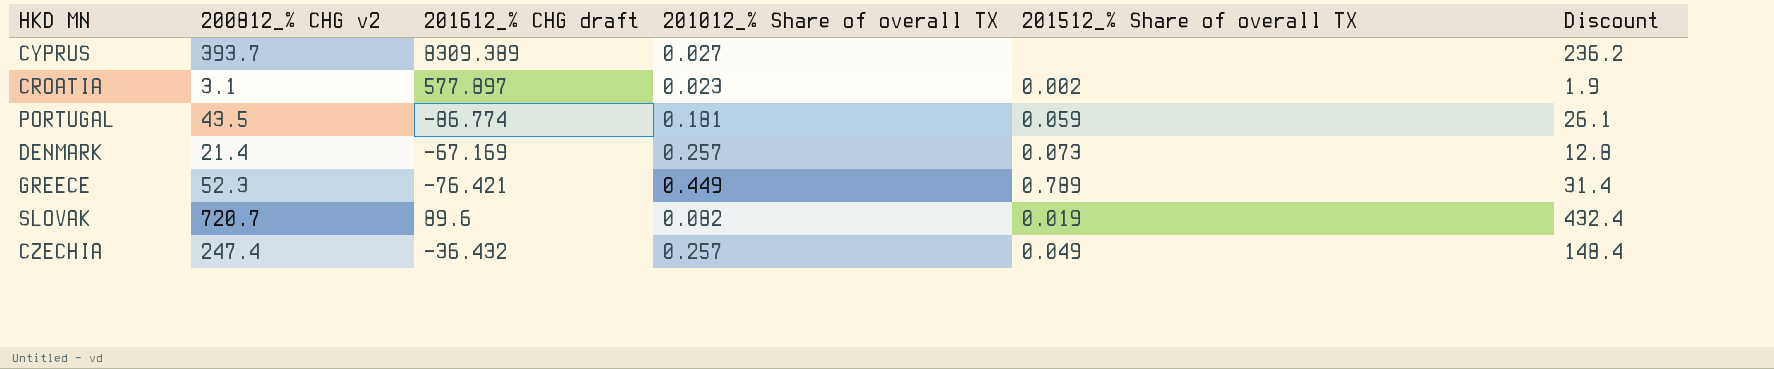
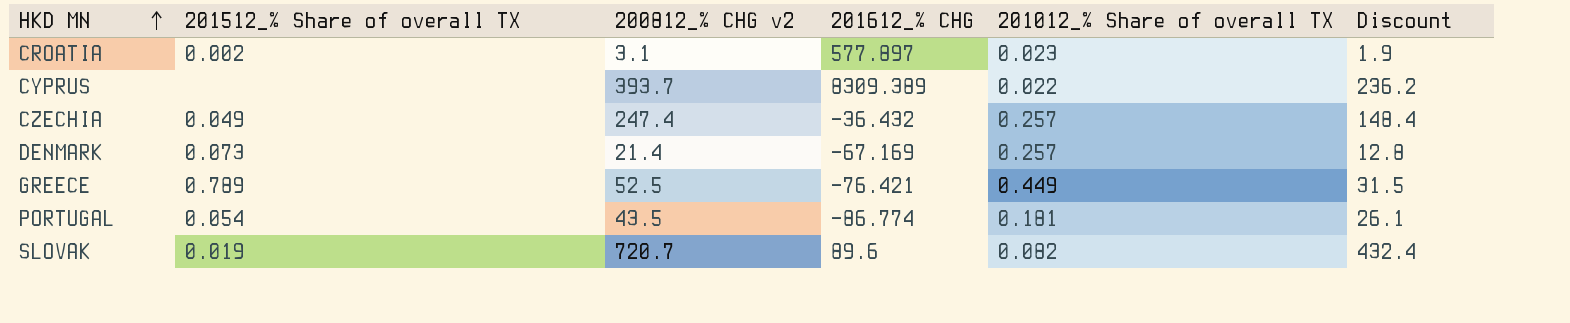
row order: none -> HKD MN ascending
column 201512_% Share of overall TX | position: 5 -> 2
column name: 201612_% CHG draft -> 201612_% CHG
CYPRUS | 201012_% Share of overall TX: 0.027 -> 0.022
GREECE | 200812_% CHG v2: 52.3 -> 52.5
GREECE | Discount: 31.4 -> 31.5
PORTUGAL | 201512_% Share of overall TX: 0.059 -> 0.054

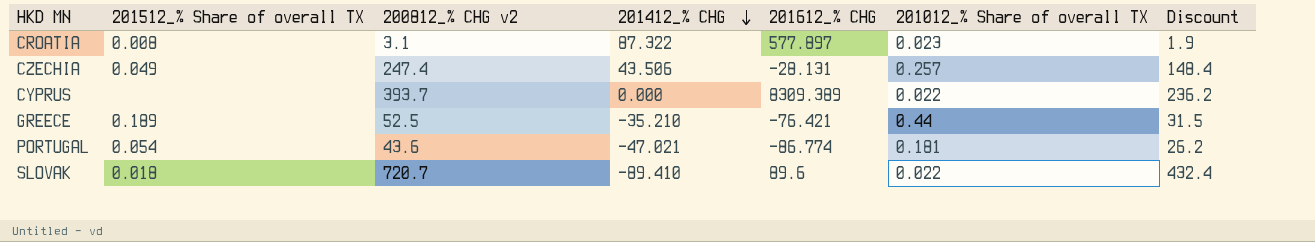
row order: HKD MN ascending -> 201412_% CHG descending
column 201412_% CHG | position: none -> 4
row DENMARK: 0.073 | 21.4 | -67.169 | 0.257 | 12.8 -> none
CROATIA | 201512_% Share of overall TX: 0.002 -> 0.008
CZECHIA | 201612_% CHG: -36.432 -> -28.131
GREECE | 201512_% Share of overall TX: 0.789 -> 0.189
GREECE | 201012_% Share of overall TX: 0.449 -> 0.44
PORTUGAL | 200812_% CHG v2: 43.5 -> 43.6
PORTUGAL | Discount: 26.1 -> 26.2
SLOVAK | 201512_% Share of overall TX: 0.019 -> 0.018
SLOVAK | 201012_% Share of overall TX: 0.082 -> 0.022

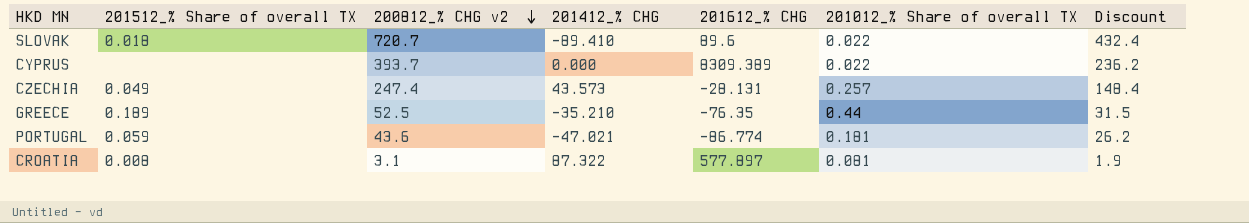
row order: 201412_% CHG descending -> 200812_% CHG v2 descending
CZECHIA | 201412_% CHG: 43.506 -> 43.573
GREECE | 201612_% CHG: -76.421 -> -76.35
PORTUGAL | 201512_% Share of overall TX: 0.054 -> 0.059
CROATIA | 201012_% Share of overall TX: 0.023 -> 0.081

